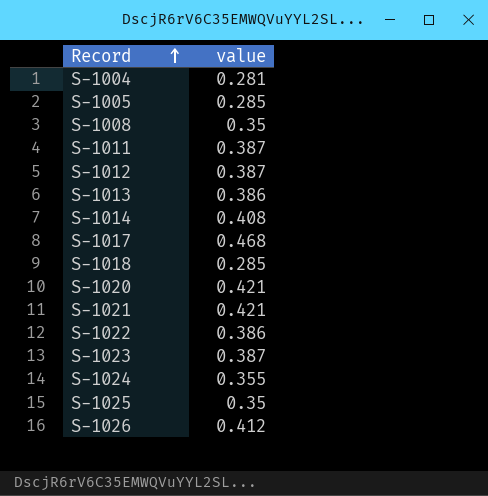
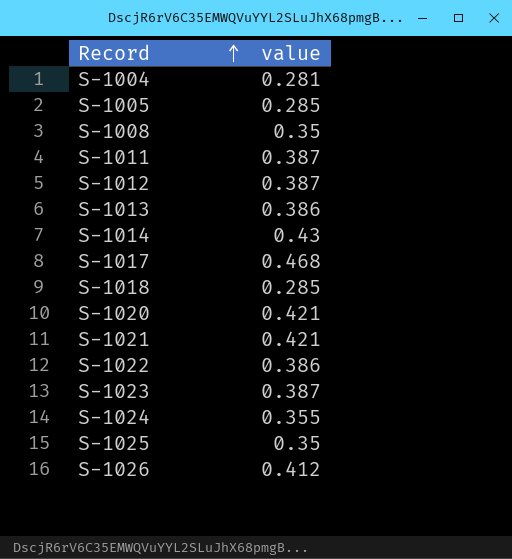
S-1014 | value: 0.408 -> 0.43

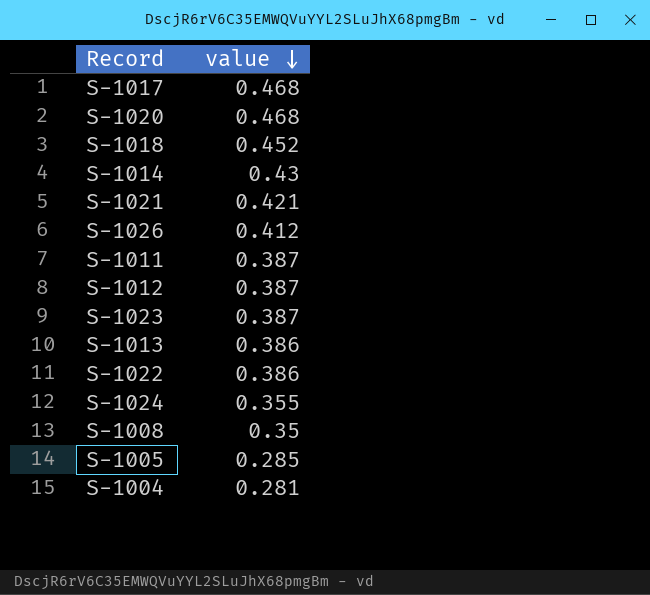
row order: Record ascending -> value descending
row S-1025: 0.35 -> none
S-1020 | value: 0.421 -> 0.468
S-1018 | value: 0.285 -> 0.452

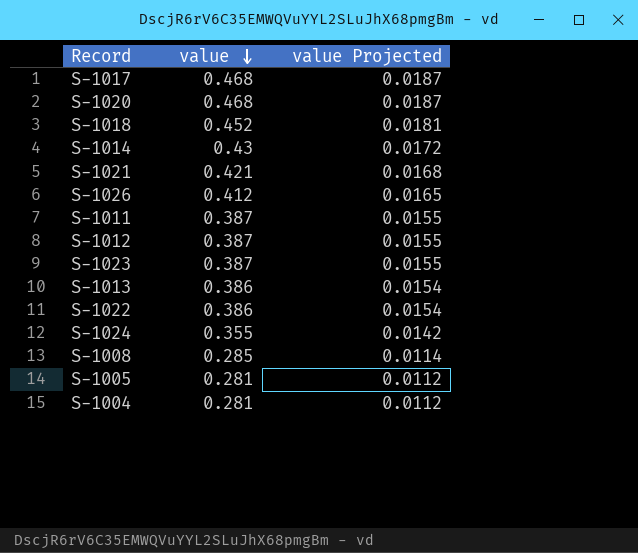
column value Projected | formula: none -> [value] * 0.04
S-1008 | value: 0.35 -> 0.285
S-1005 | value: 0.285 -> 0.281

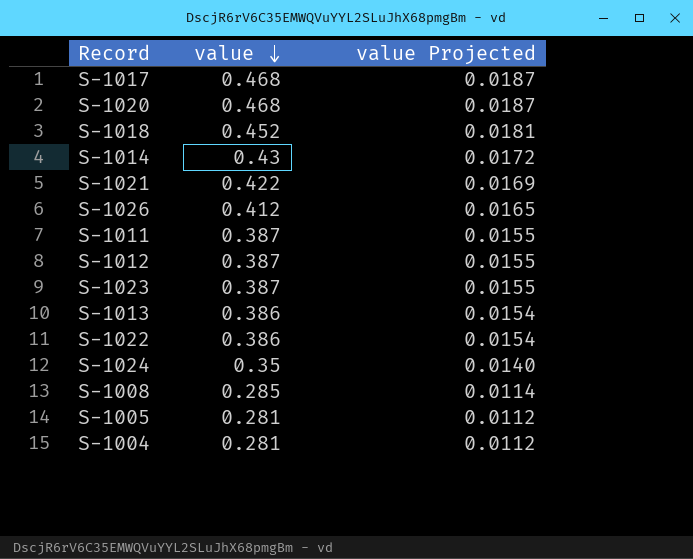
S-1021 | value: 0.421 -> 0.422
S-1021 | value Projected: 0.0168 -> 0.0169
S-1024 | value: 0.355 -> 0.35
S-1024 | value Projected: 0.0142 -> 0.0140

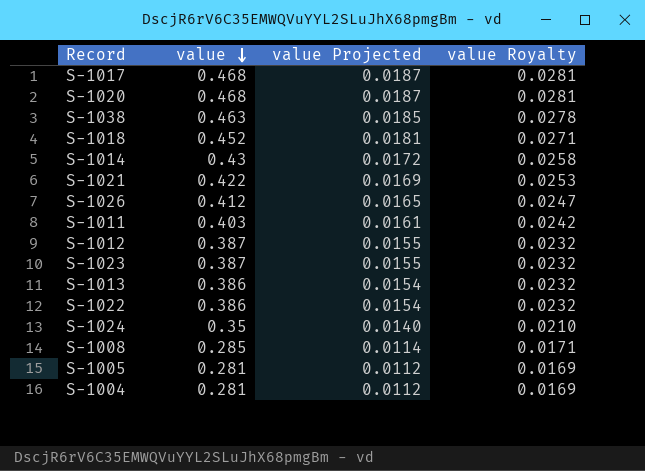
column value Royalty | formula: none -> [value] * 0.06
row S-1038: none -> 0.463 | 0.0185 | 0.0278
S-1011 | value: 0.387 -> 0.403
S-1011 | value Projected: 0.0155 -> 0.0161

